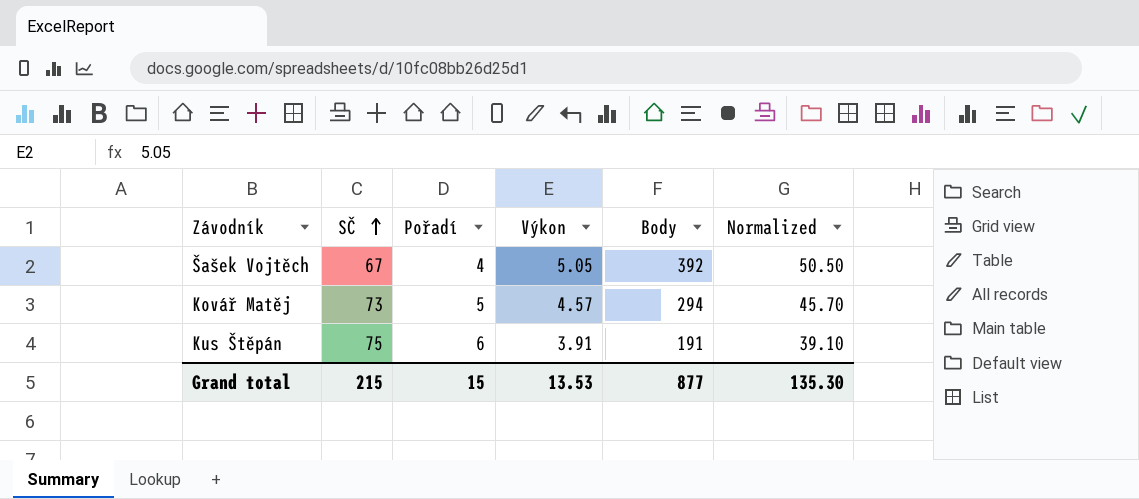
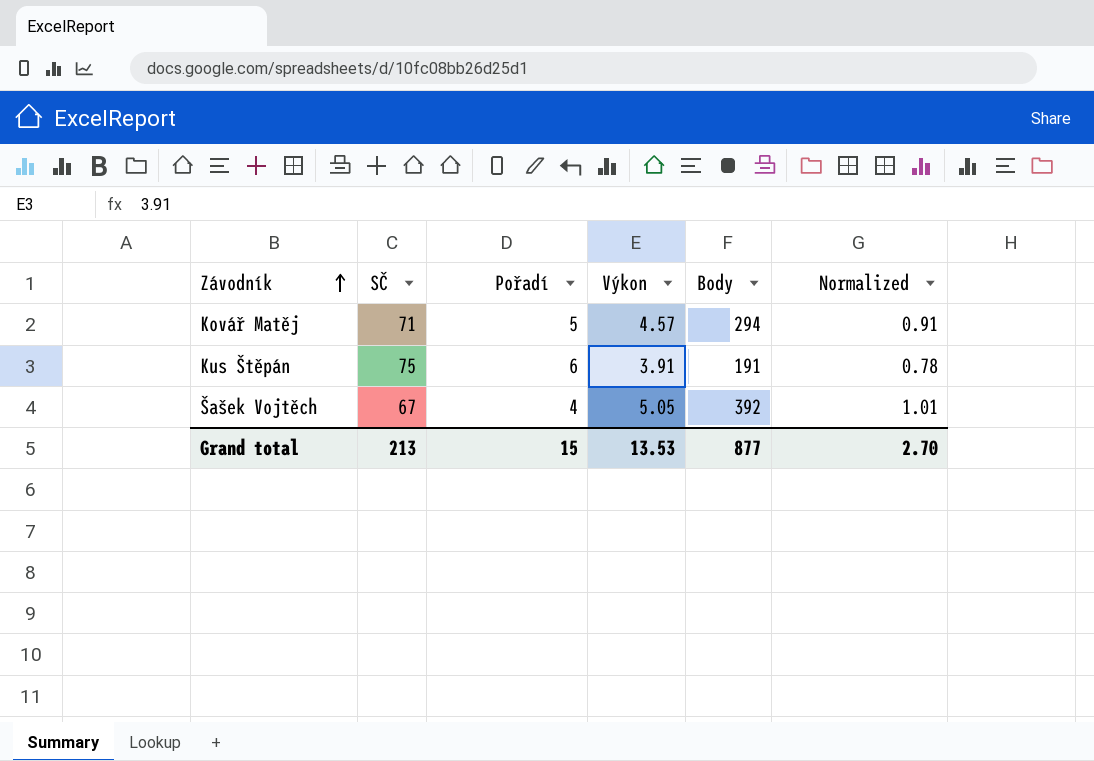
row order: SČ ascending -> Závodník ascending
column Normalized | formula: [Výkon] * 10 -> [Výkon] * 0.2
Kovář Matěj | SČ: 73 -> 71
Grand total | SČ: 215 -> 213
Grand total | Normalized: 135.30 -> 2.70

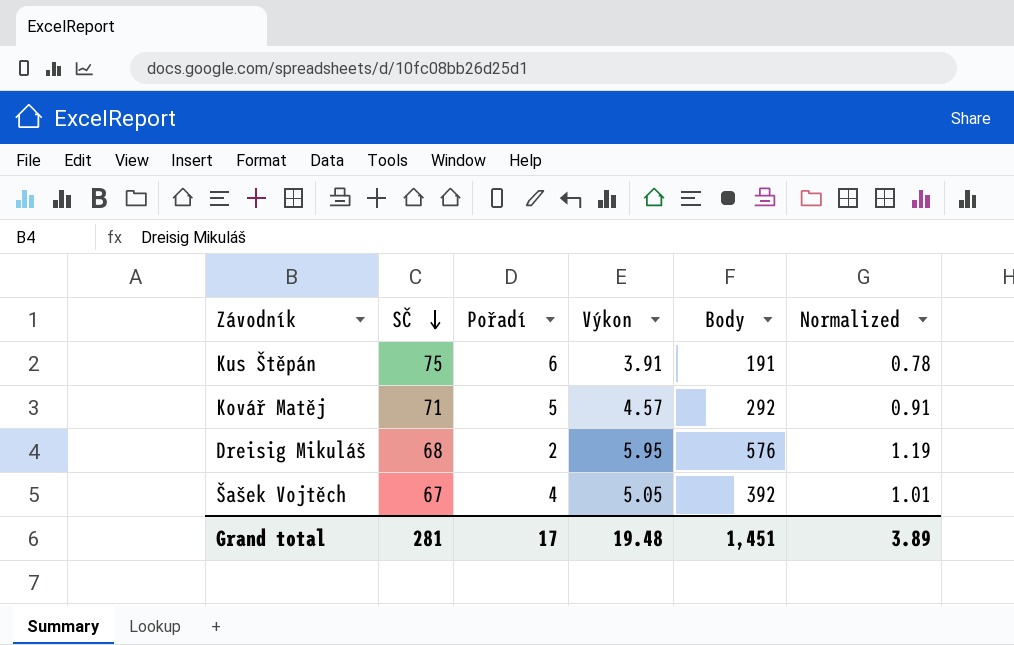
row order: Závodník ascending -> SČ descending
Kovář Matěj | Body: 294 -> 292
row Dreisig Mikuláš: none -> 68 | 2 | 5.95 | 576 | 1.19
Grand total | SČ: 213 -> 281
Grand total | Pořadí: 15 -> 17
Grand total | Výkon: 13.53 -> 19.48
Grand total | Body: 877 -> 1,451
Grand total | Normalized: 2.70 -> 3.89

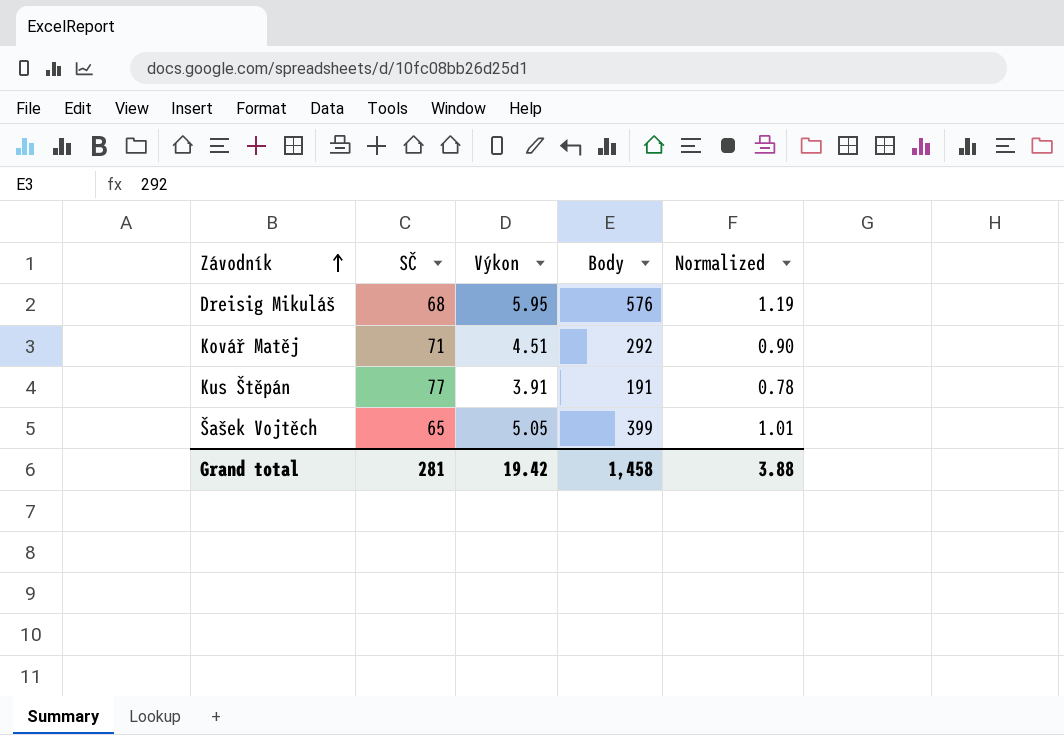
row order: SČ descending -> Závodník ascending
column Pořadí | position: 3 -> none
Kovář Matěj | Výkon: 4.57 -> 4.51
Kovář Matěj | Normalized: 0.91 -> 0.90
Kus Štěpán | SČ: 75 -> 77
Šašek Vojtěch | SČ: 67 -> 65
Šašek Vojtěch | Body: 392 -> 399
Grand total | Výkon: 19.48 -> 19.42
Grand total | Body: 1,451 -> 1,458
Grand total | Normalized: 3.89 -> 3.88

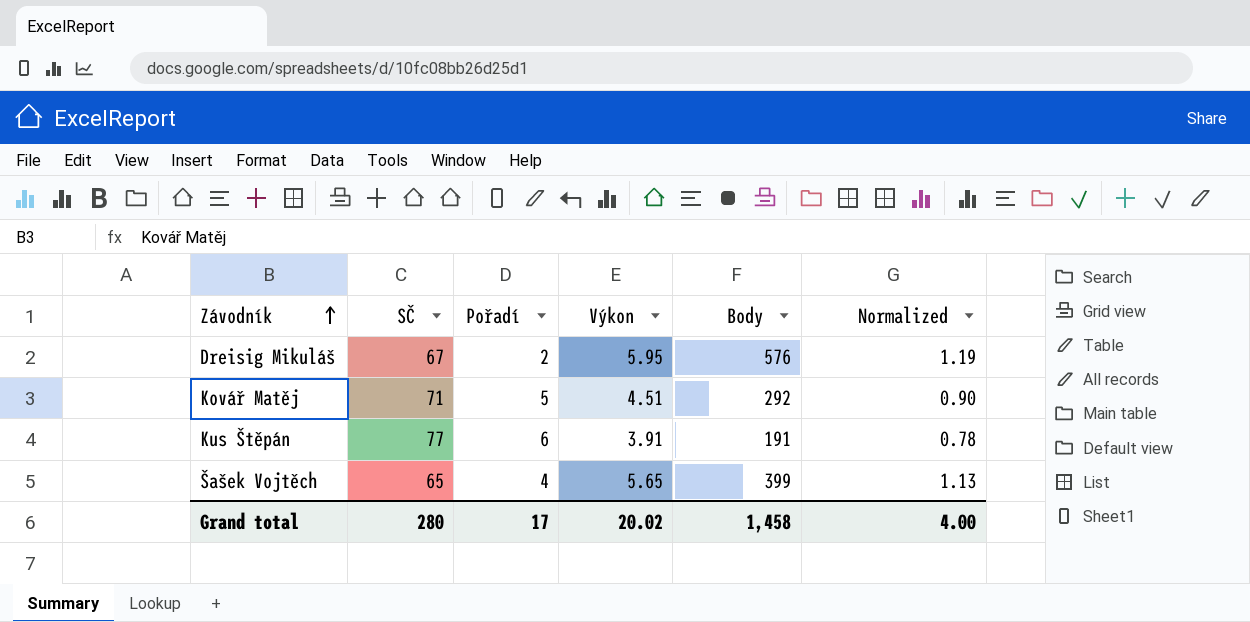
column Pořadí | position: none -> 3
Dreisig Mikuláš | SČ: 68 -> 67
Šašek Vojtěch | Výkon: 5.05 -> 5.65
Šašek Vojtěch | Normalized: 1.01 -> 1.13
Grand total | SČ: 281 -> 280
Grand total | Výkon: 19.42 -> 20.02
Grand total | Normalized: 3.88 -> 4.00

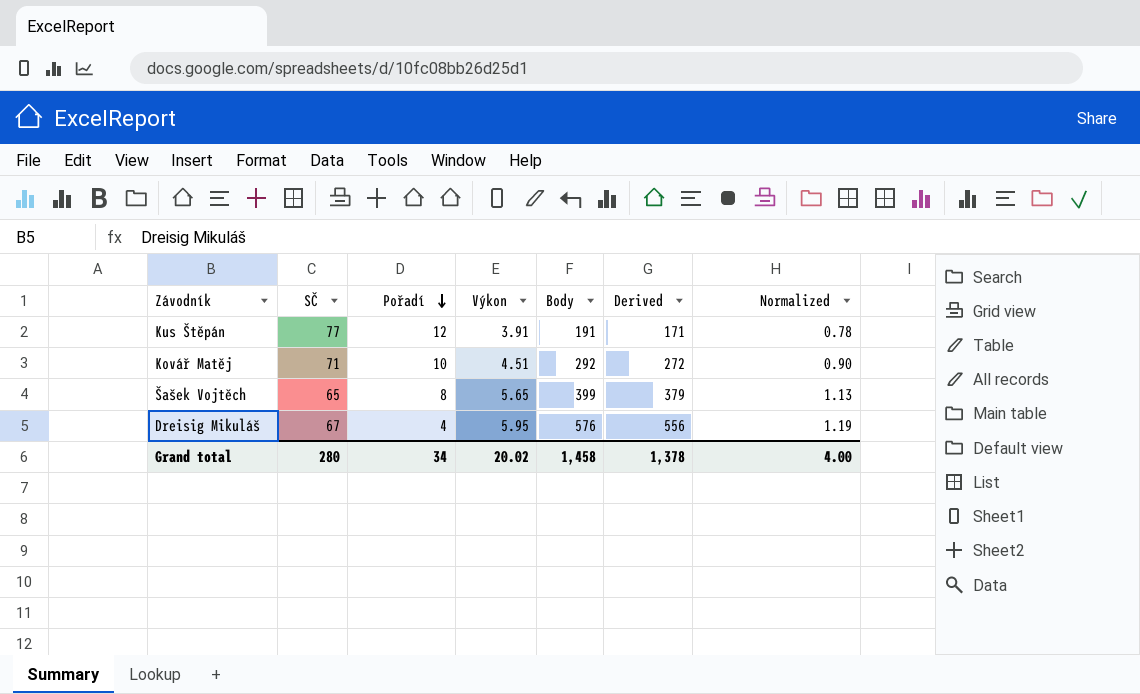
row order: Závodník ascending -> Pořadí descending
column Derived | formula: none -> [Body] - 20
Kus Štěpán | Pořadí: 6 -> 12
Kovář Matěj | Pořadí: 5 -> 10
Šašek Vojtěch | Pořadí: 4 -> 8
Dreisig Mikuláš | Pořadí: 2 -> 4
Grand total | Pořadí: 17 -> 34

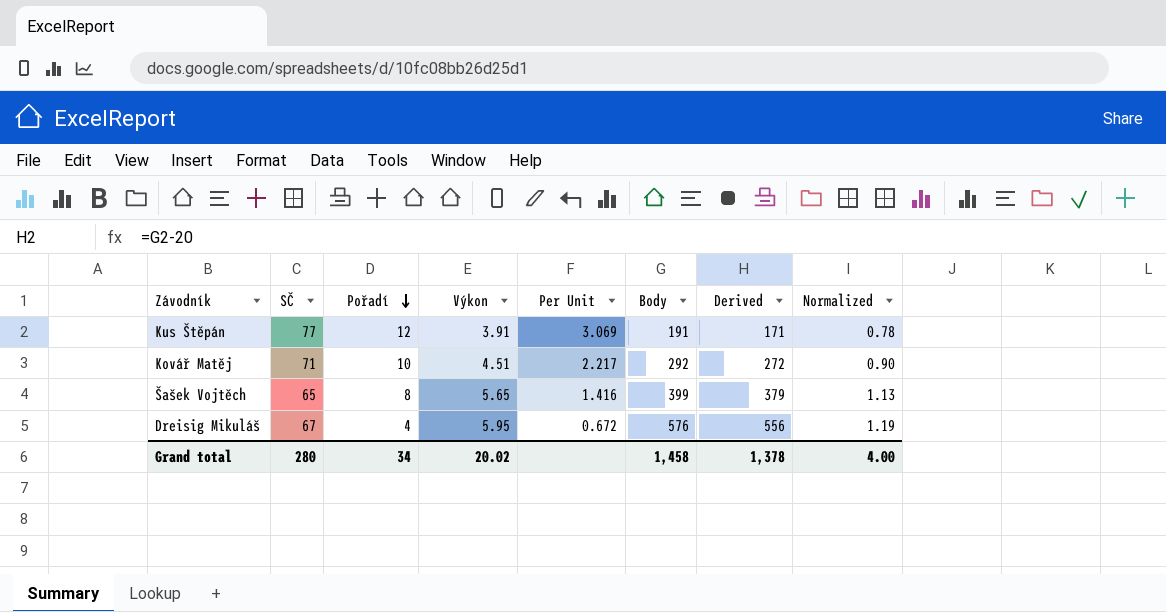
column Per Unit | formula: none -> [Pořadí] / [Výkon]

